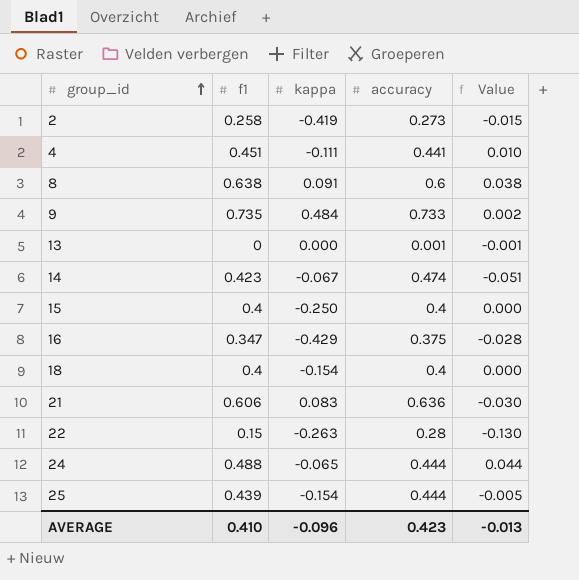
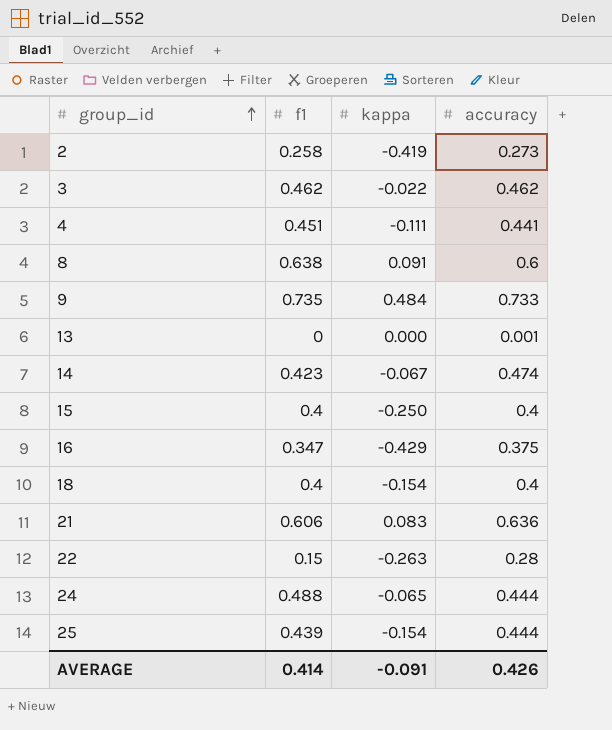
column Value | formula: [f1] - [accuracy] -> none
row 3: none -> 0.462 | -0.022 | 0.462
AVERAGE | f1: 0.410 -> 0.414
AVERAGE | kappa: -0.096 -> -0.091
AVERAGE | accuracy: 0.423 -> 0.426

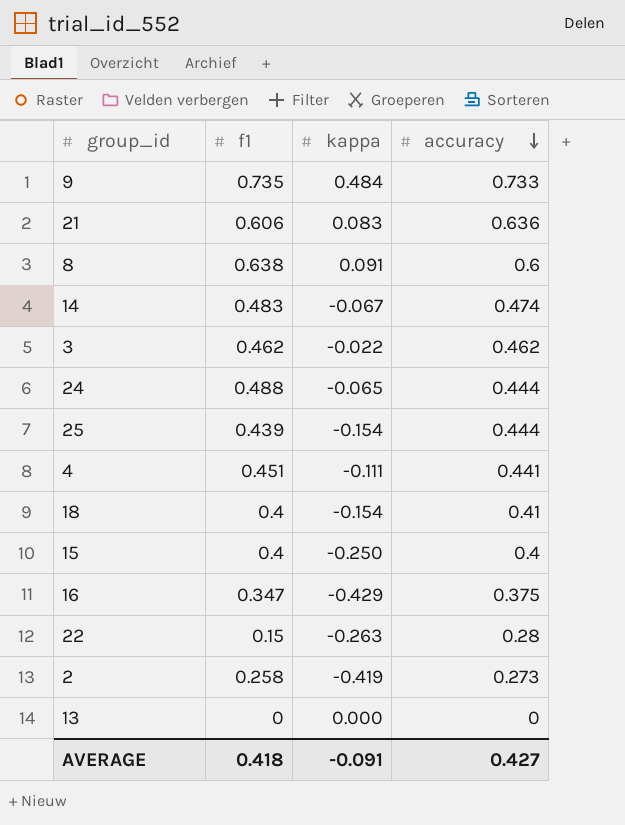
row order: group_id ascending -> accuracy descending
14 | f1: 0.423 -> 0.483
18 | accuracy: 0.4 -> 0.41
13 | accuracy: 0.001 -> 0
AVERAGE | f1: 0.414 -> 0.418
AVERAGE | accuracy: 0.426 -> 0.427

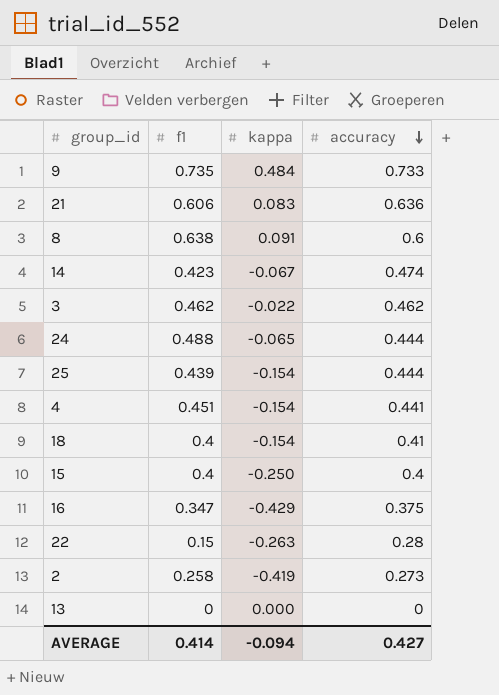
14 | f1: 0.483 -> 0.423
4 | kappa: -0.111 -> -0.154
AVERAGE | f1: 0.418 -> 0.414
AVERAGE | kappa: -0.091 -> -0.094

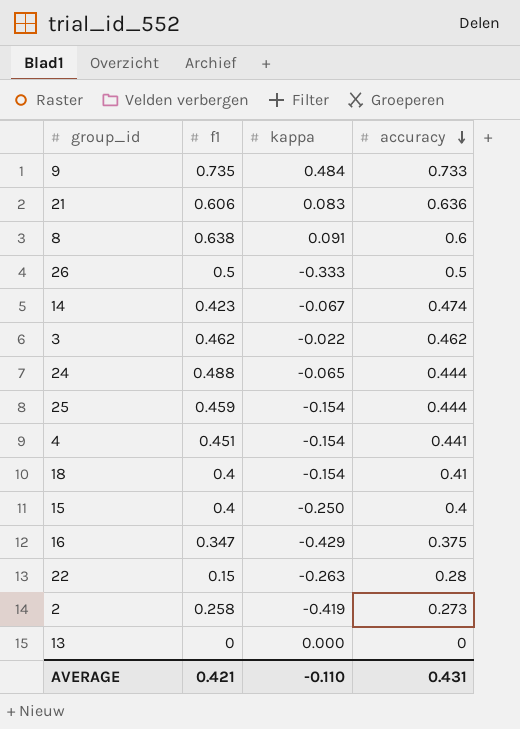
row 26: none -> 0.5 | -0.333 | 0.5
25 | f1: 0.439 -> 0.459
AVERAGE | f1: 0.414 -> 0.421
AVERAGE | kappa: -0.094 -> -0.110
AVERAGE | accuracy: 0.427 -> 0.431

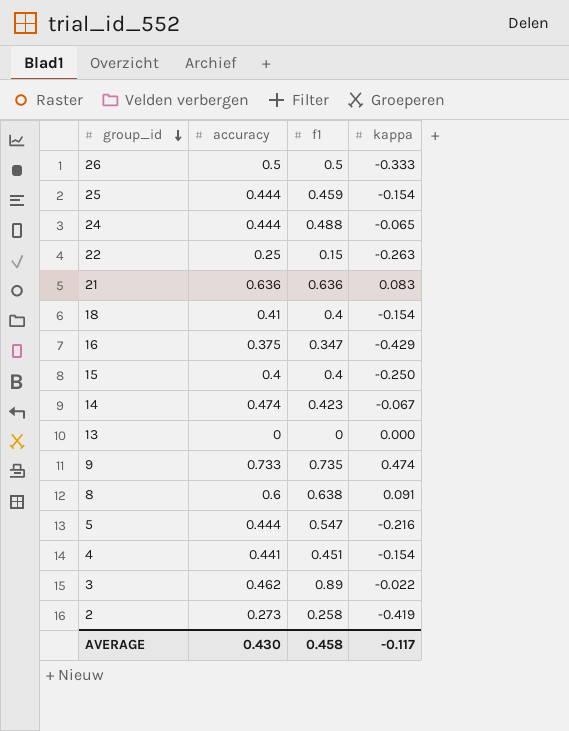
row order: accuracy descending -> group_id descending
column accuracy | position: 4 -> 2
22 | accuracy: 0.28 -> 0.25
21 | f1: 0.606 -> 0.636
9 | kappa: 0.484 -> 0.474
row 5: none -> 0.444 | 0.547 | -0.216
3 | f1: 0.462 -> 0.89
AVERAGE | accuracy: 0.431 -> 0.430
AVERAGE | f1: 0.421 -> 0.458
AVERAGE | kappa: -0.110 -> -0.117

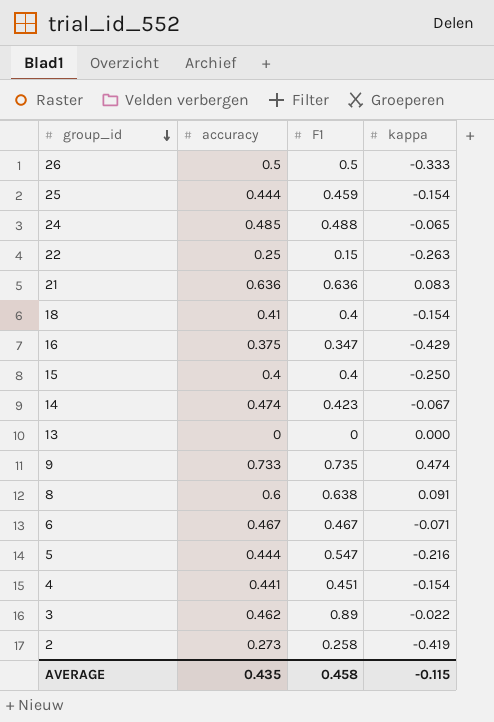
column name: f1 -> F1
24 | accuracy: 0.444 -> 0.485
row 6: none -> 0.467 | 0.467 | -0.071
AVERAGE | accuracy: 0.430 -> 0.435
AVERAGE | kappa: -0.117 -> -0.115

